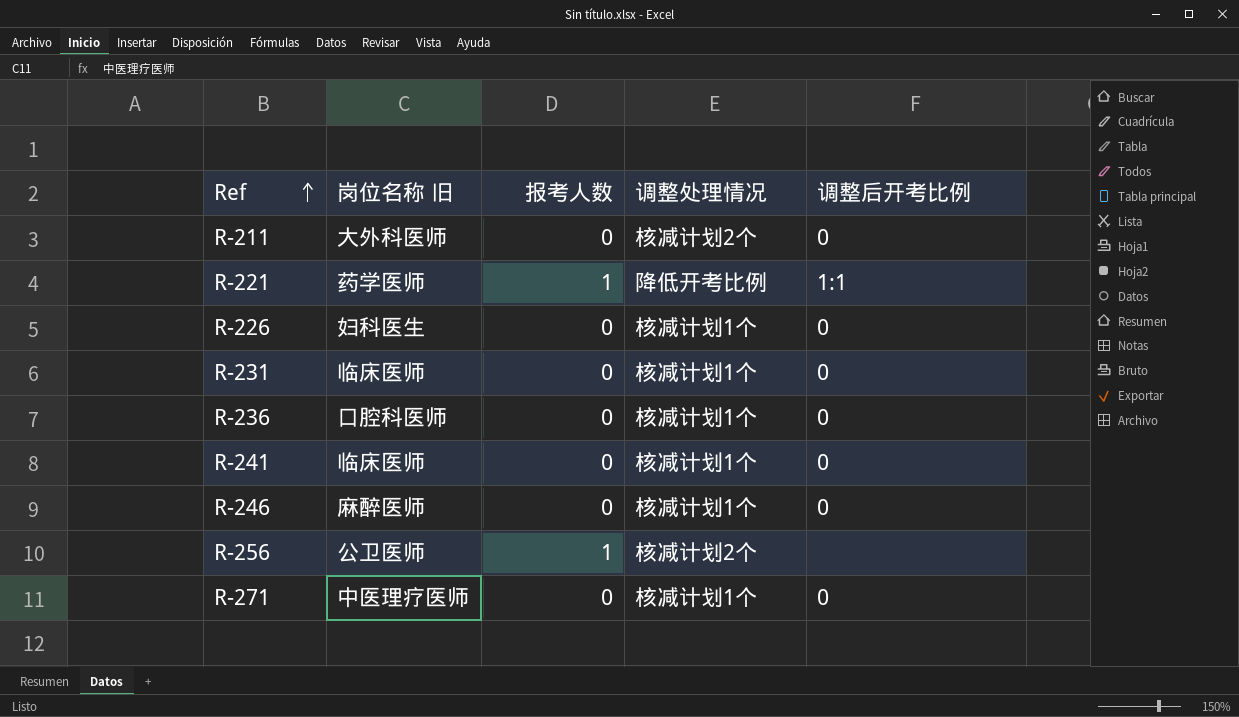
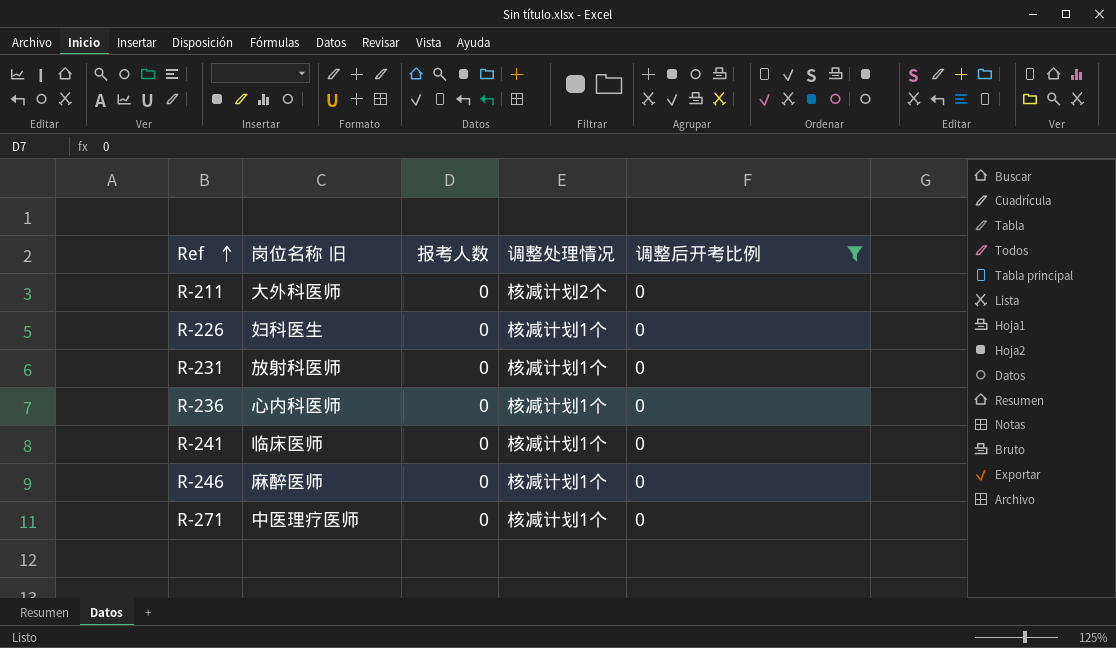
filter: none -> 调整后开考比例 = 0
R-231 | 岗位名称 旧: 临床医师 -> 放射科医师
R-236 | 岗位名称 旧: 口腔科医师 -> 心内科医师

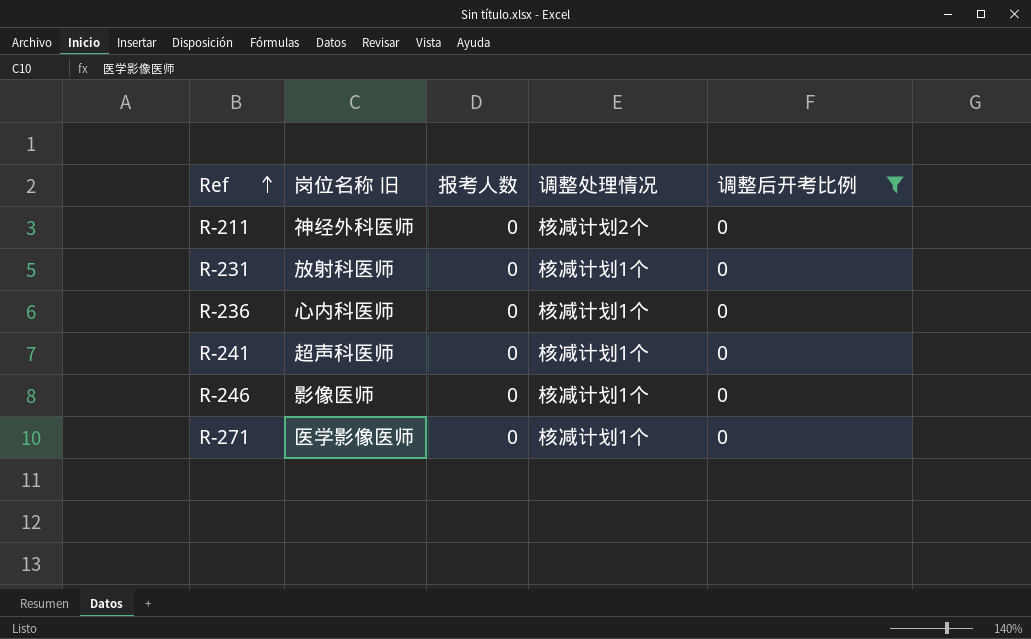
row R-226: 妇科医生 | 0 | 核减计划1个 | 0 -> none
R-211 | 岗位名称 旧: 大外科医师 -> 神经外科医师
R-241 | 岗位名称 旧: 临床医师 -> 超声科医师
R-246 | 岗位名称 旧: 麻醉医师 -> 影像医师
R-271 | 岗位名称 旧: 中医理疗医师 -> 医学影像医师

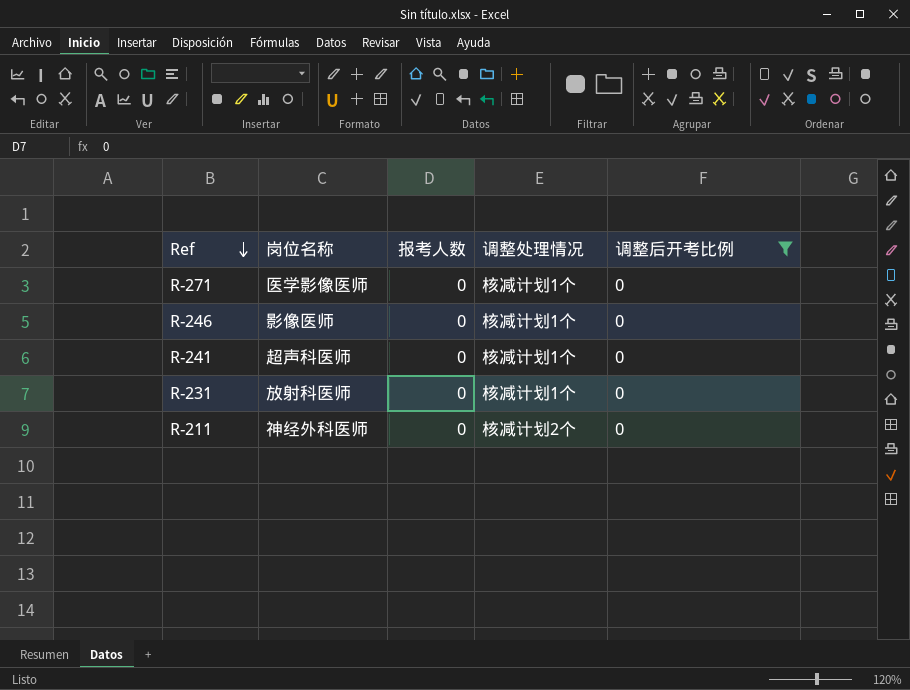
row order: Ref ascending -> Ref descending
column name: 岗位名称 旧 -> 岗位名称
row R-236: 心内科医师 | 0 | 核减计划1个 | 0 -> none

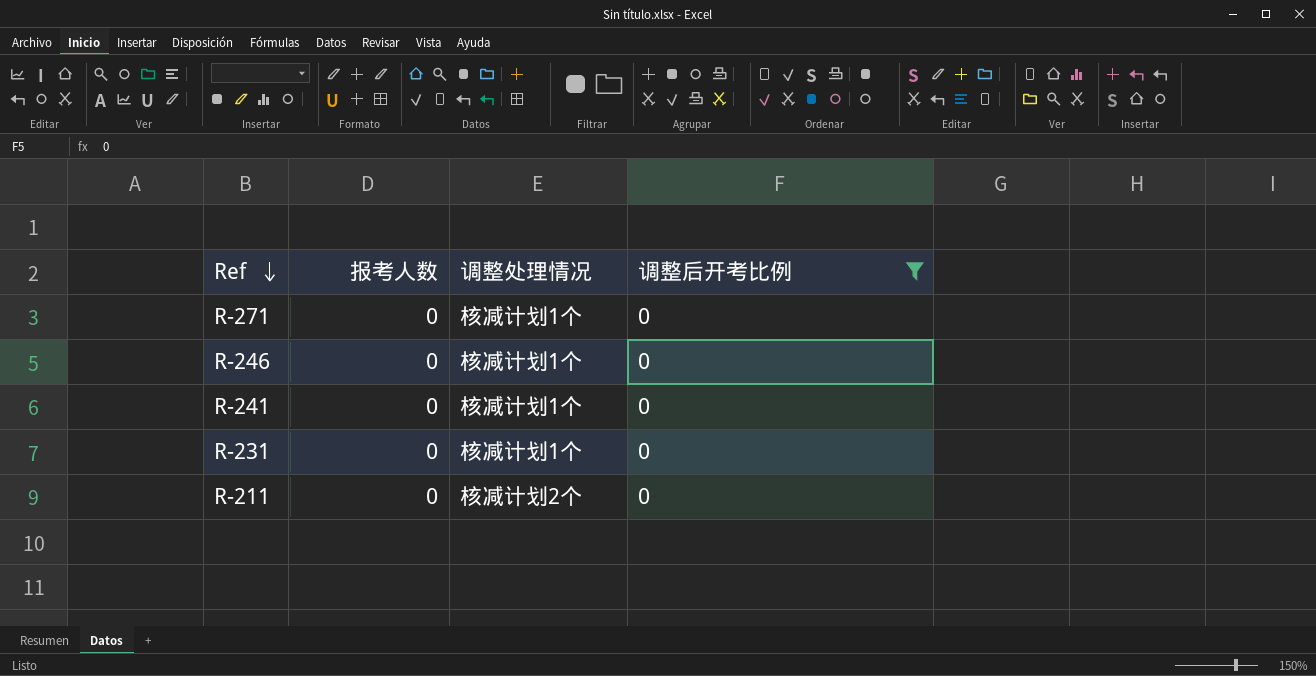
column 岗位名称 | position: 2 -> none

